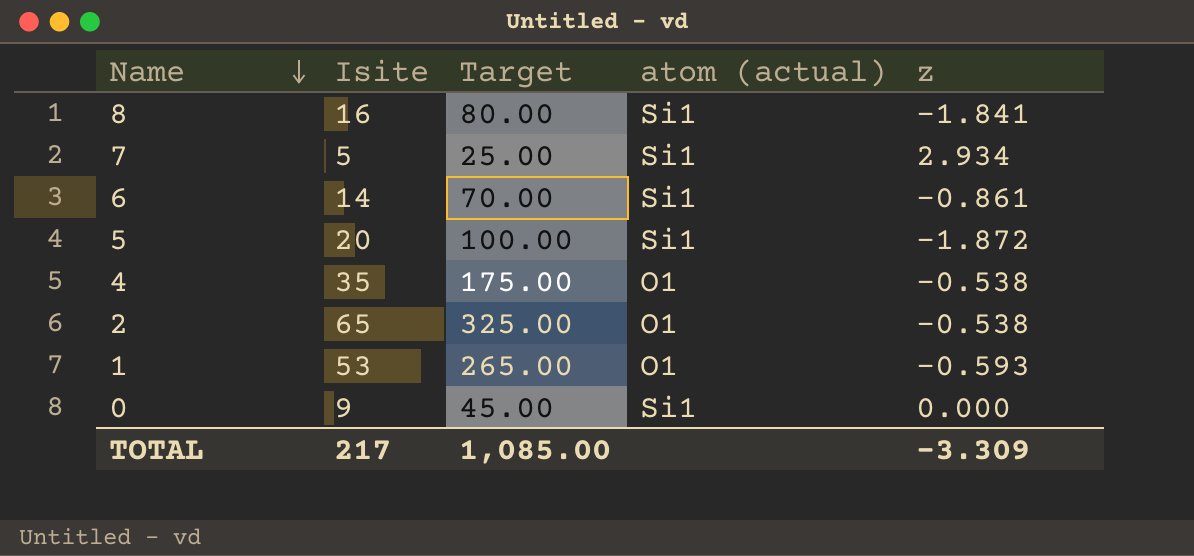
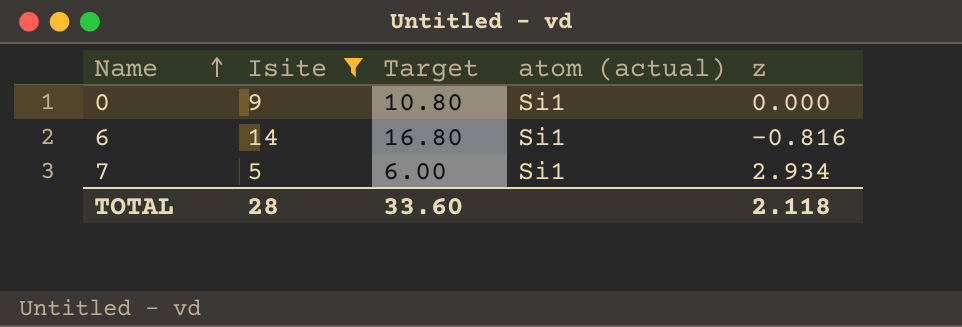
filter: none -> Isite <= 14
row order: Name descending -> Name ascending
column Target | formula: [Isite] * 5 -> [Isite] * 1.2
6 | z: -0.861 -> -0.816
TOTAL | Isite: 217 -> 28
TOTAL | Target: 1,085.00 -> 33.60
TOTAL | z: -3.309 -> 2.118

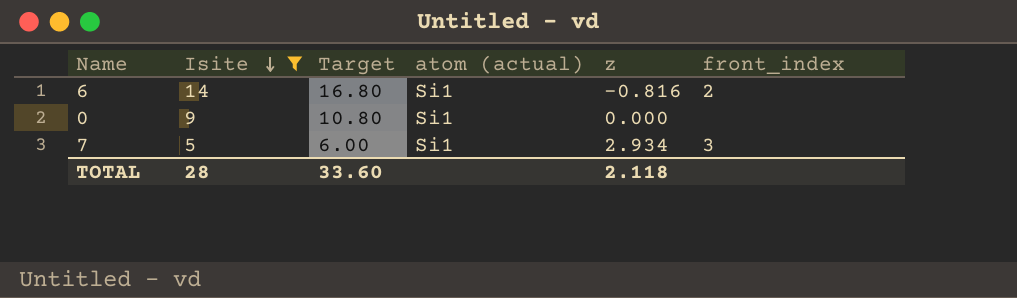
row order: Name ascending -> Isite descending
column front_index | position: none -> 6

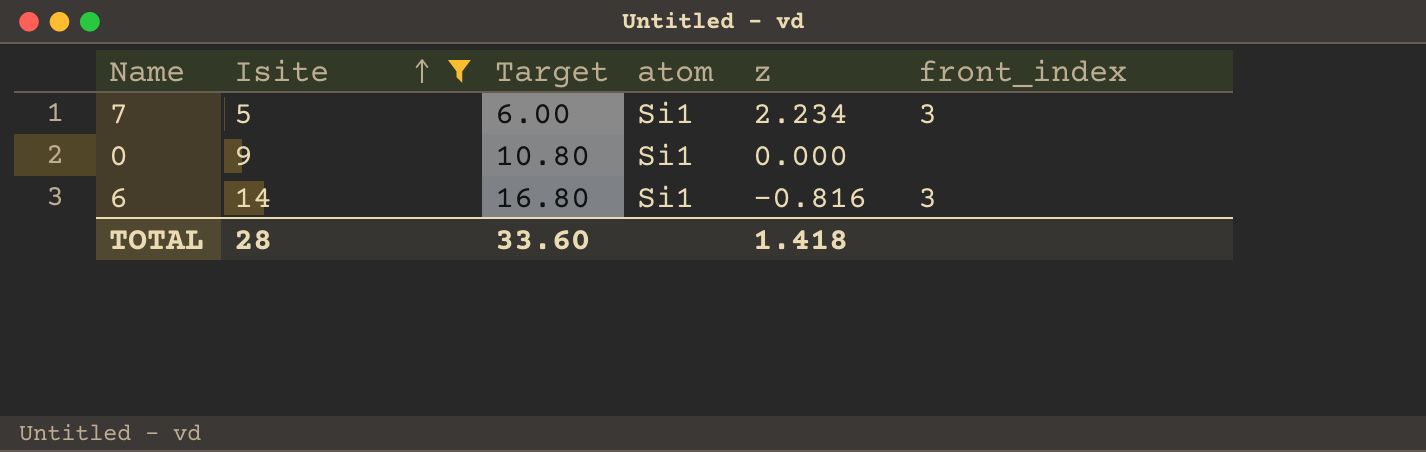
row order: Isite descending -> Isite ascending
column name: atom (actual) -> atom
7 | z: 2.934 -> 2.234
6 | front_index: 2 -> 3
TOTAL | z: 2.118 -> 1.418

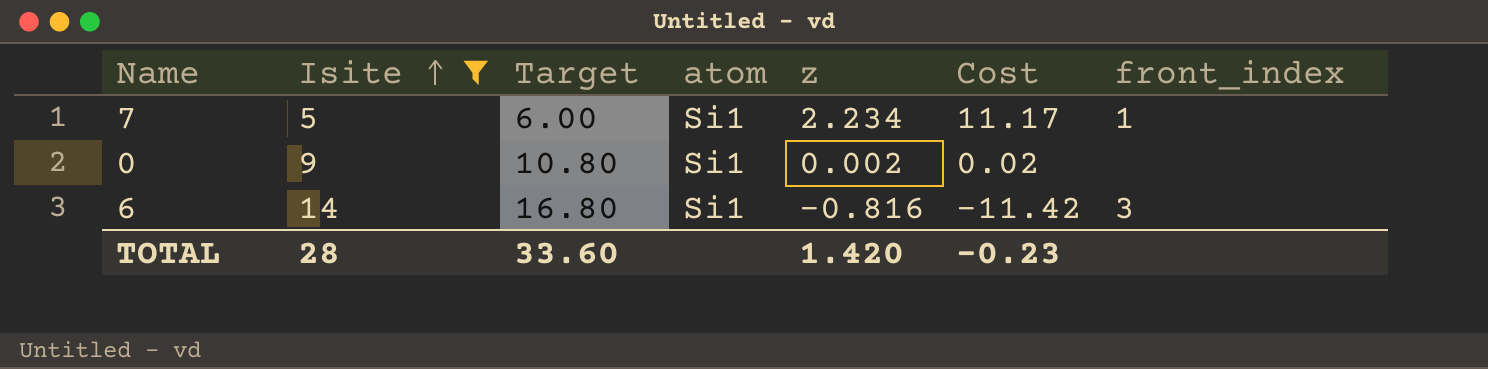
column Cost | formula: none -> [Isite] * [z]
7 | front_index: 3 -> 1
0 | z: 0.000 -> 0.002
TOTAL | z: 1.418 -> 1.420

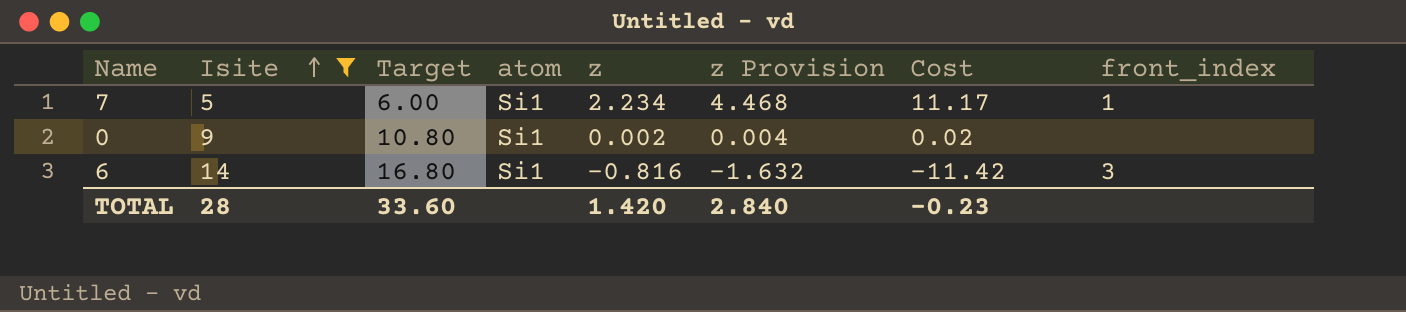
column z Provision | formula: none -> [z] * 2

